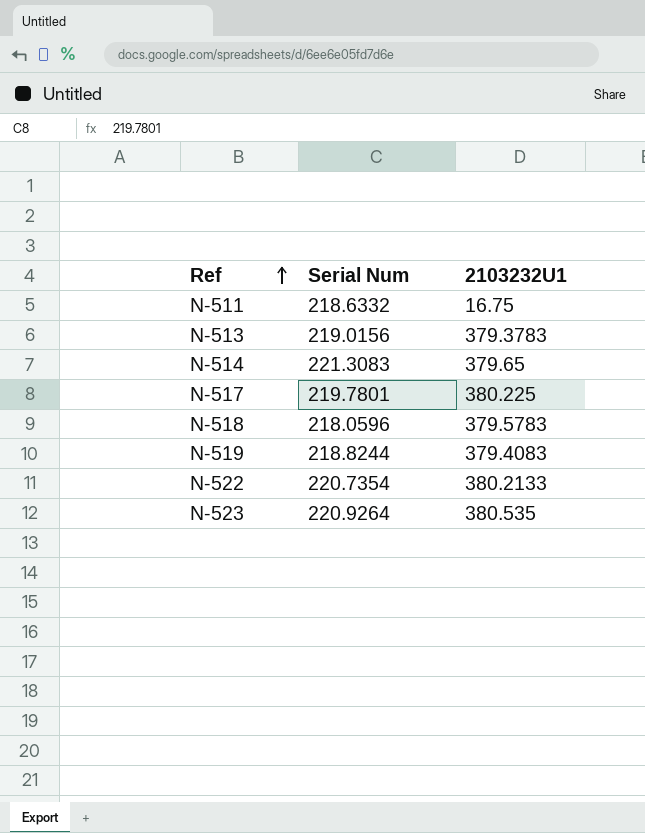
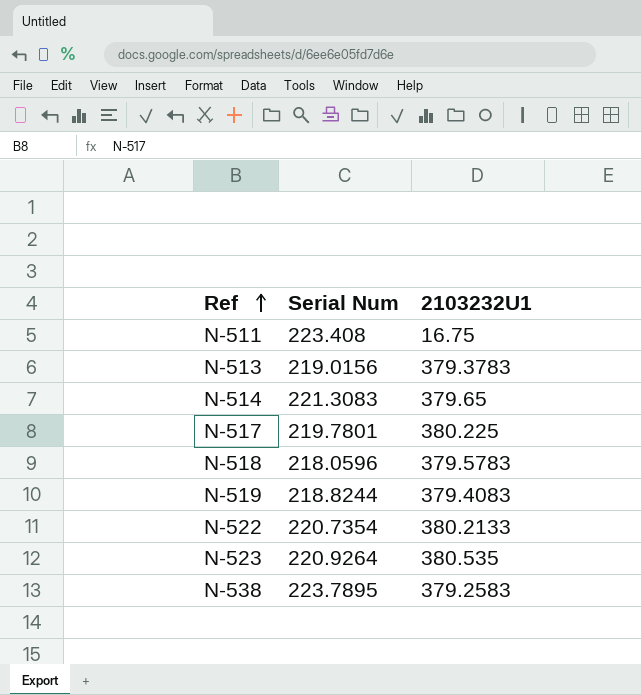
N-511 | Serial Num: 218.6332 -> 223.408
row N-538: none -> 223.7895 | 379.2583

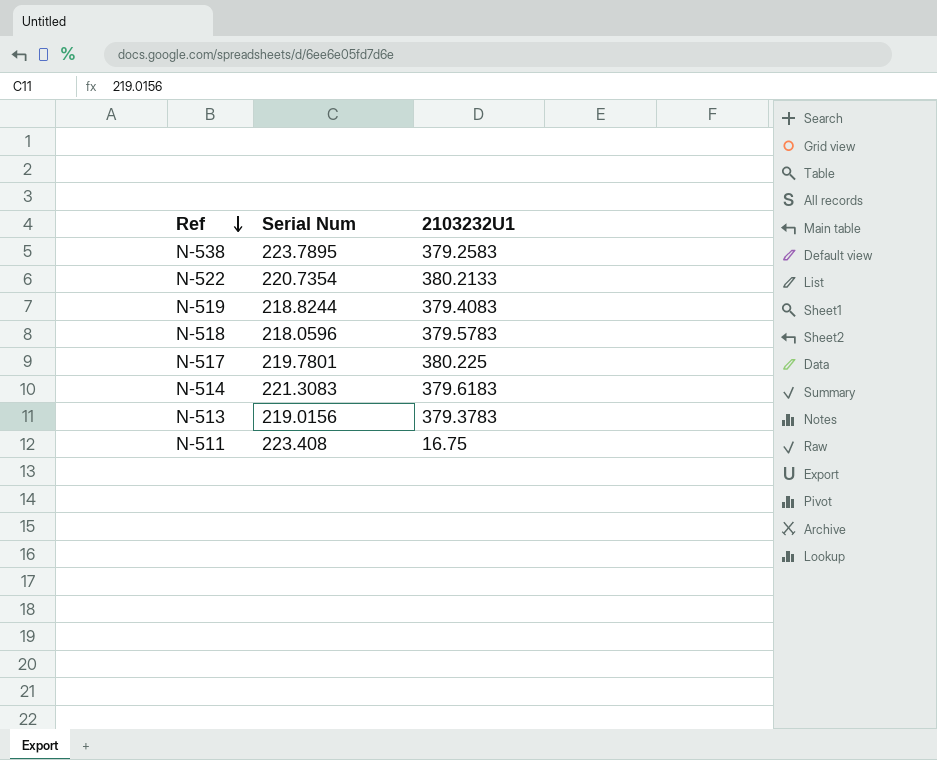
row order: Ref ascending -> Ref descending
row N-523: 220.9264 | 380.535 -> none
N-514 | 2103232U1: 379.65 -> 379.6183

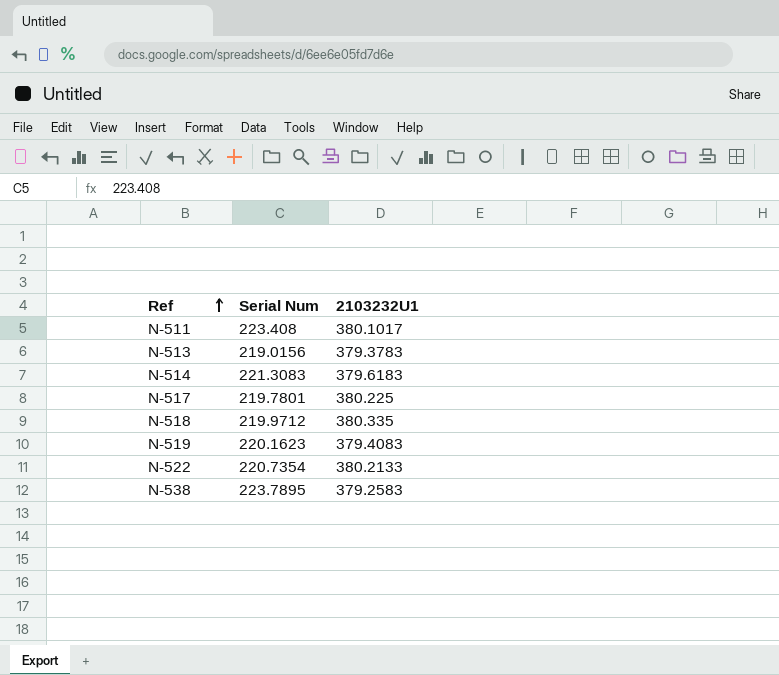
row order: Ref descending -> Ref ascending
N-511 | 2103232U1: 16.75 -> 380.1017
N-518 | Serial Num: 218.0596 -> 219.9712
N-518 | 2103232U1: 379.5783 -> 380.335
N-519 | Serial Num: 218.8244 -> 220.1623

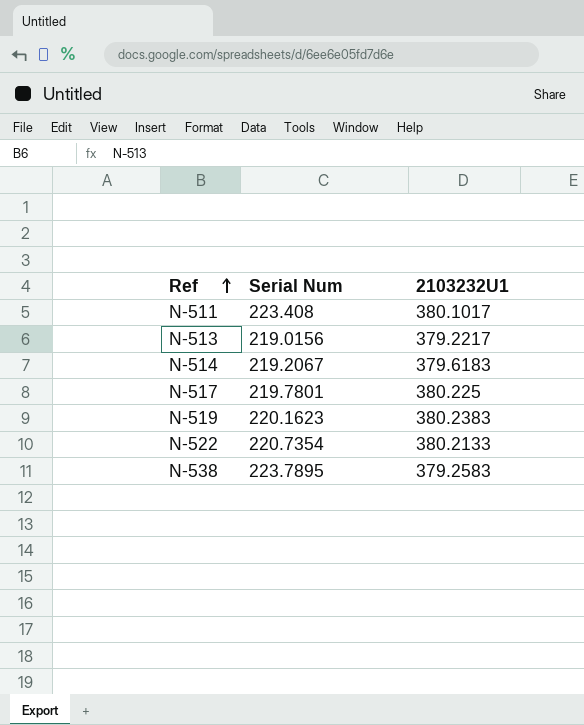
row N-518: 219.9712 | 380.335 -> none
N-513 | 2103232U1: 379.3783 -> 379.2217
N-514 | Serial Num: 221.3083 -> 219.2067
N-519 | 2103232U1: 379.4083 -> 380.2383

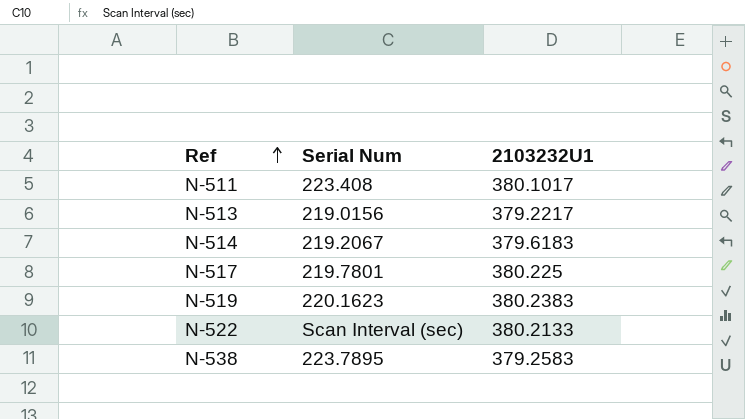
N-522 | Serial Num: 220.7354 -> Scan Interval (sec)

